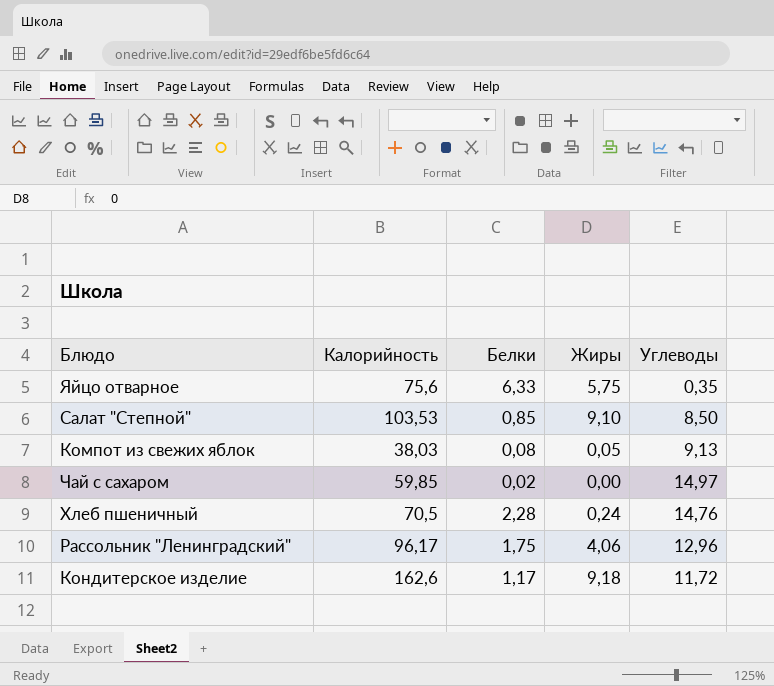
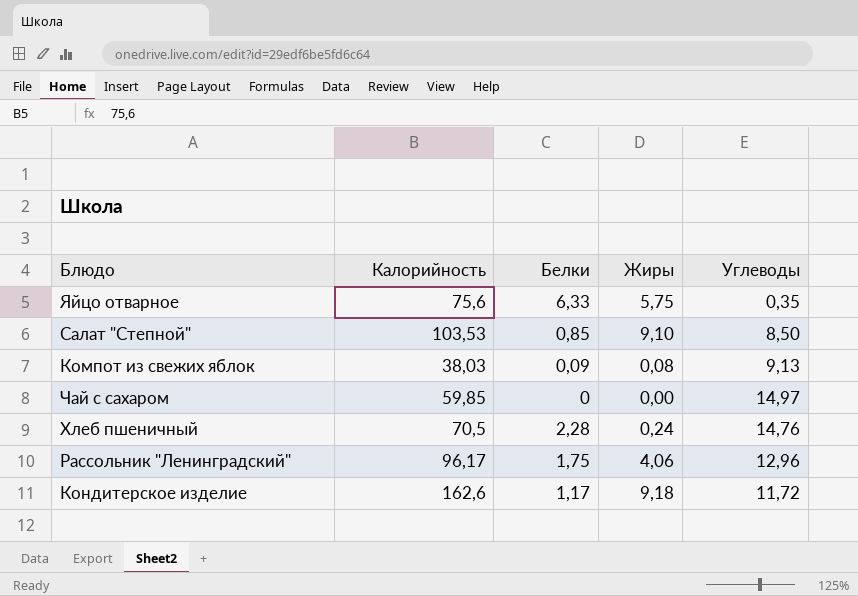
Компот из свежих яблок | Белки: 0,08 -> 0,09
Компот из свежих яблок | Жиры: 0,05 -> 0,08
Чай с сахаром | Белки: 0,02 -> 0

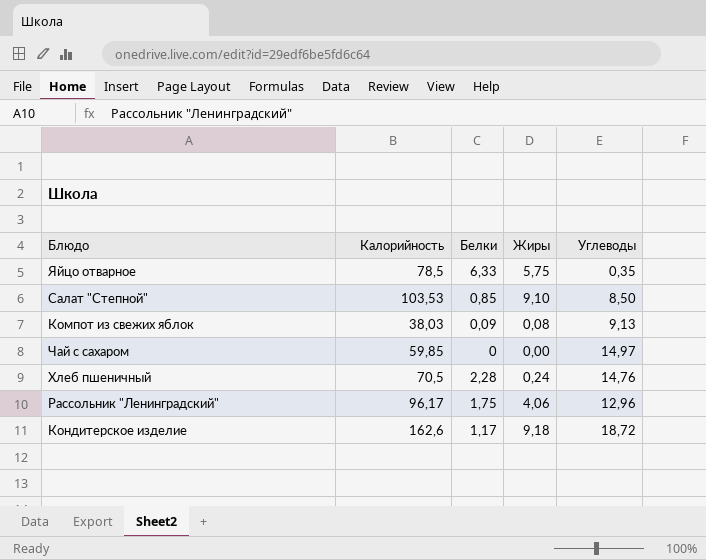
Яйцо отварное | Калорийность: 75,6 -> 78,5
Кондитерское изделие | Углеводы: 11,72 -> 18,72

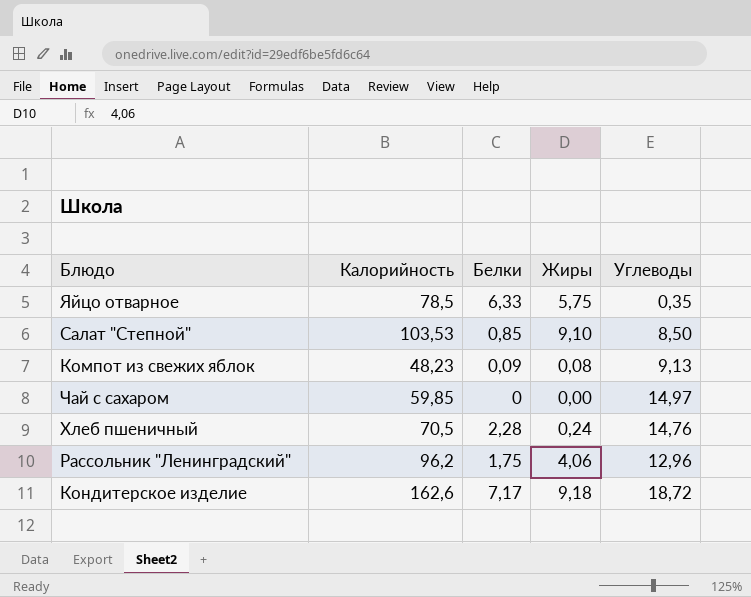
Компот из свежих яблок | Калорийность: 38,03 -> 48,23
Рассольник "Ленинградский" | Калорийность: 96,17 -> 96,2
Кондитерское изделие | Белки: 1,17 -> 7,17

